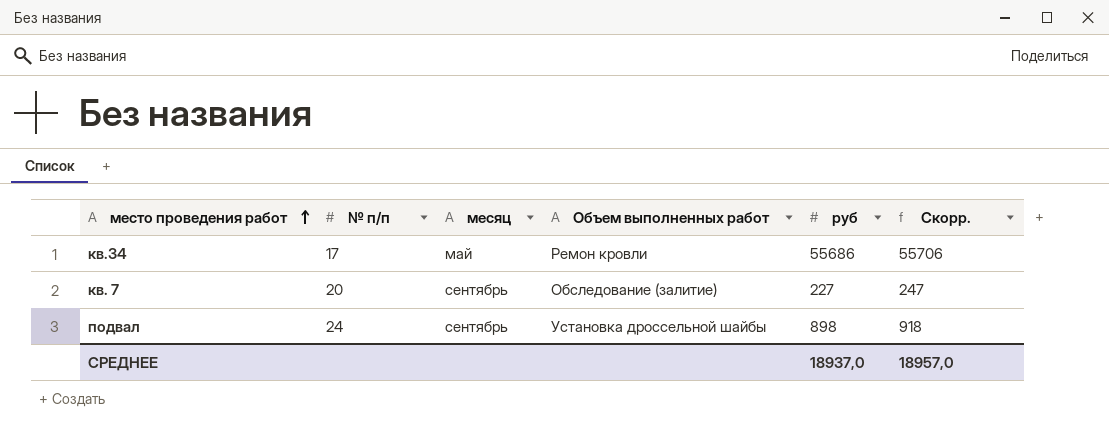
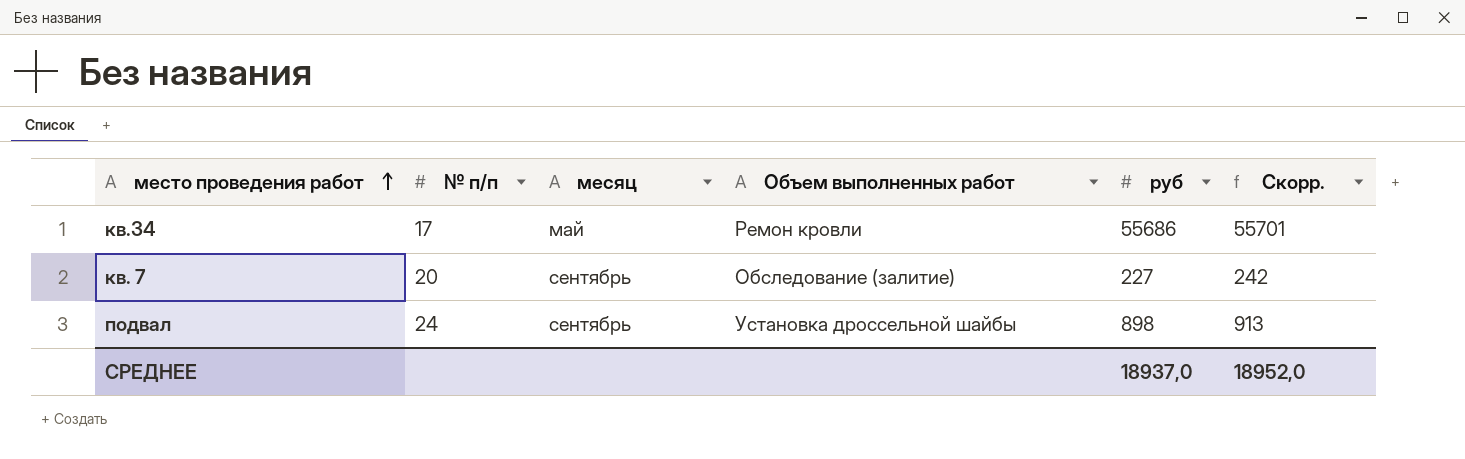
column Скорр. | formula: [руб] + 20 -> [руб] + 15
СРЕДНЕЕ | Скорр.: 18957,0 -> 18952,0

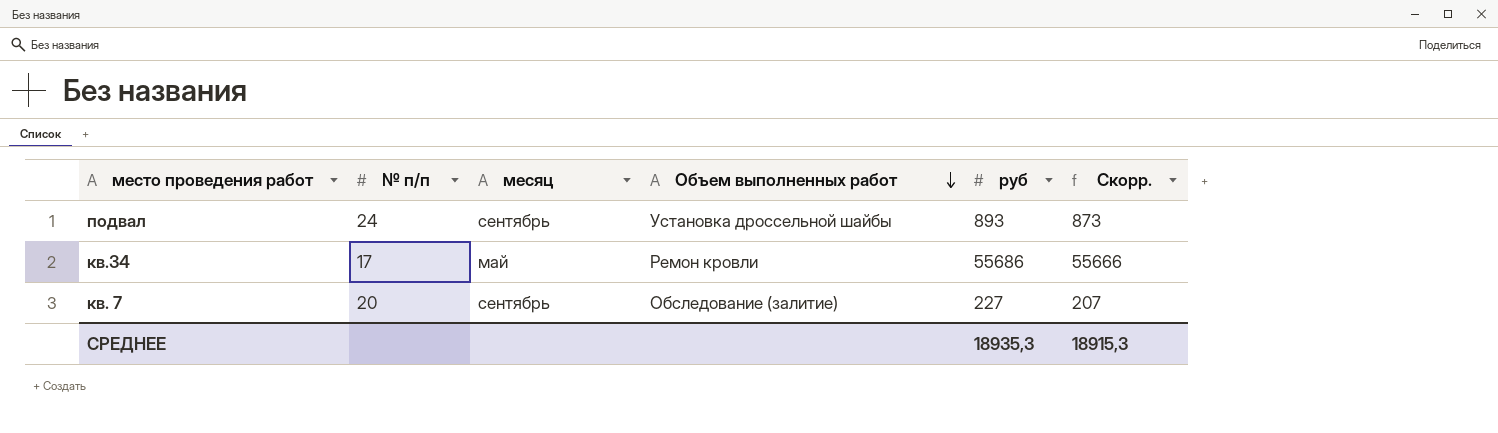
row order: место проведения работ ascending -> Объем выполненных работ descending
column Скорр. | formula: [руб] + 15 -> [руб] - 20
подвал | руб: 898 -> 893
СРЕДНЕЕ | руб: 18937,0 -> 18935,3
СРЕДНЕЕ | Скорр.: 18952,0 -> 18915,3

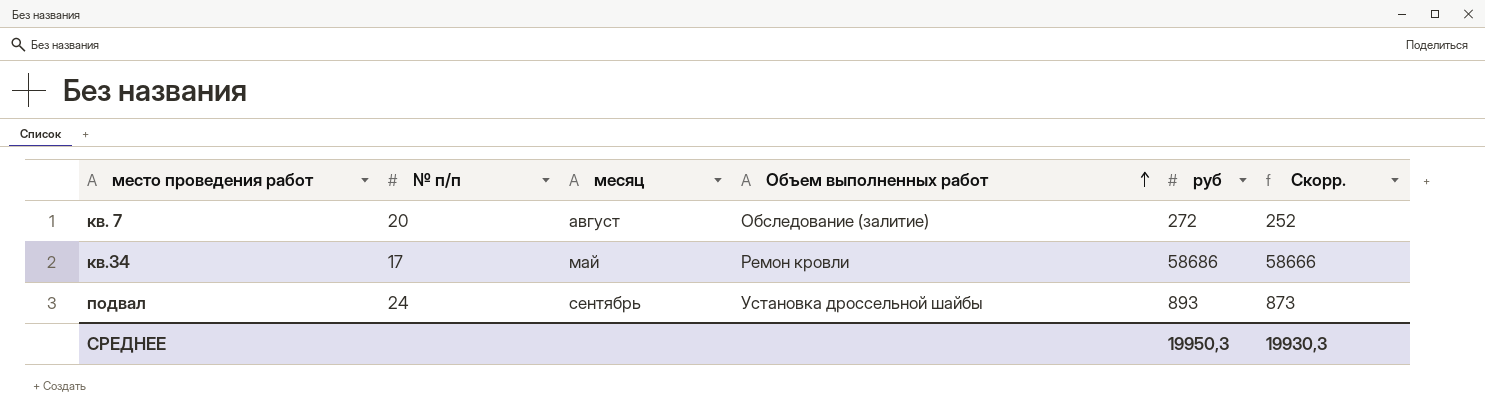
row order: Объем выполненных работ descending -> Объем выполненных работ ascending
кв. 7 | месяц: сентябрь -> август
кв. 7 | руб: 227 -> 272
кв. 7 | Скорр.: 207 -> 252
кв.34 | руб: 55686 -> 58686
кв.34 | Скорр.: 55666 -> 58666
СРЕДНЕЕ | руб: 18935,3 -> 19950,3
СРЕДНЕЕ | Скорр.: 18915,3 -> 19930,3

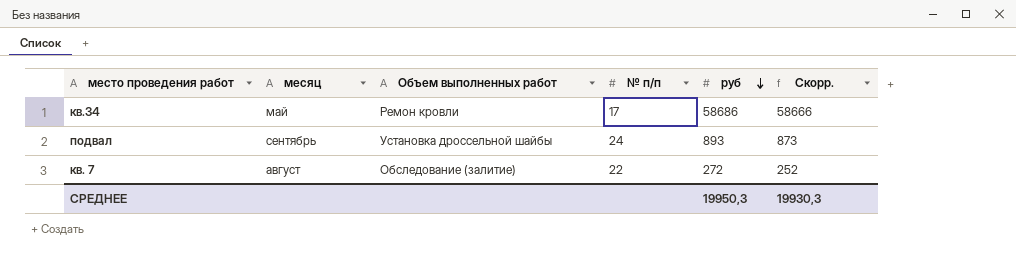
row order: Объем выполненных работ ascending -> руб descending
column № п/п | position: 2 -> 4
кв. 7 | № п/п: 20 -> 22

